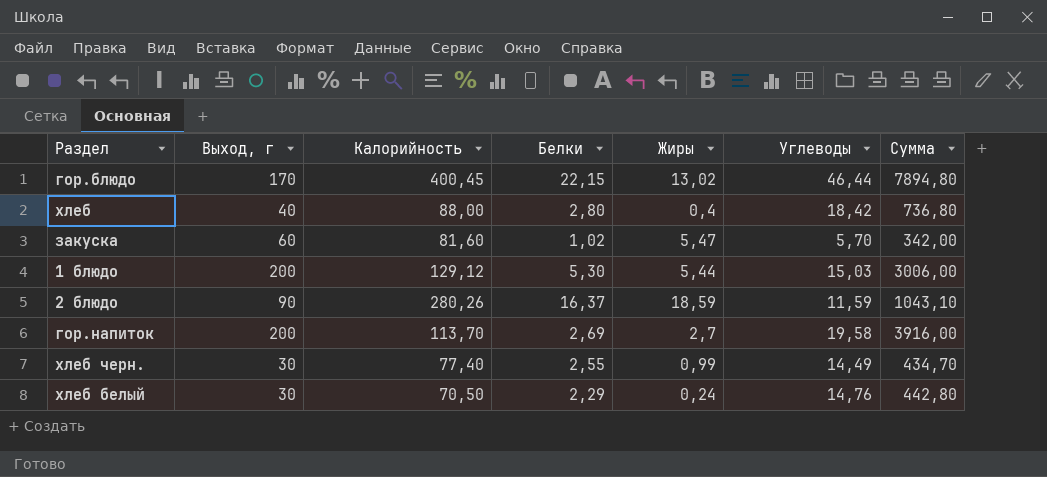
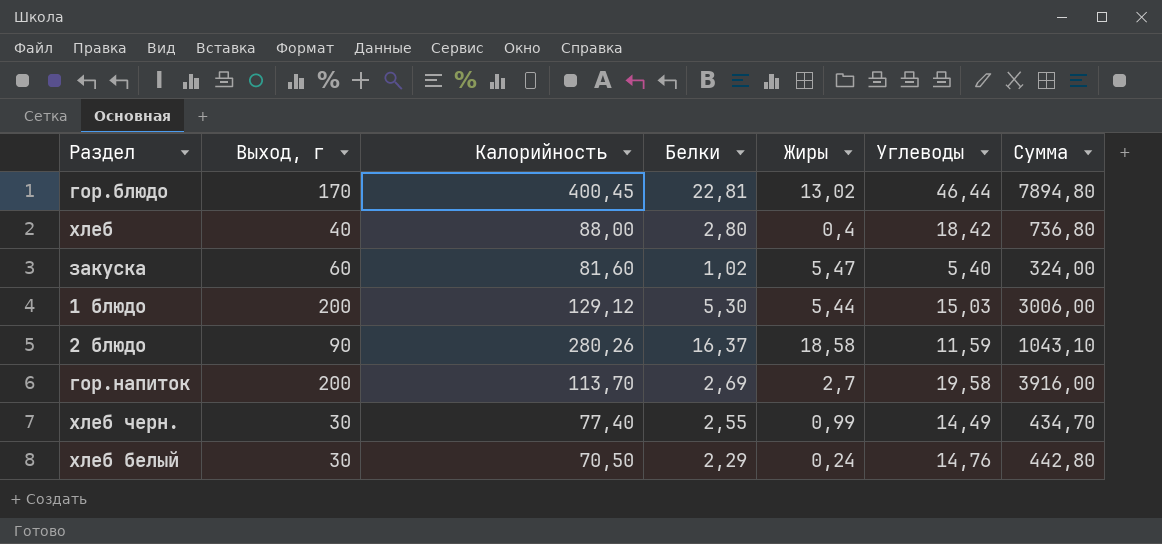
гор.блюдо | Белки: 22,15 -> 22,81
закуска | Углеводы: 5,70 -> 5,40
закуска | Сумма: 342,00 -> 324,00
2 блюдо | Жиры: 18,59 -> 18,58

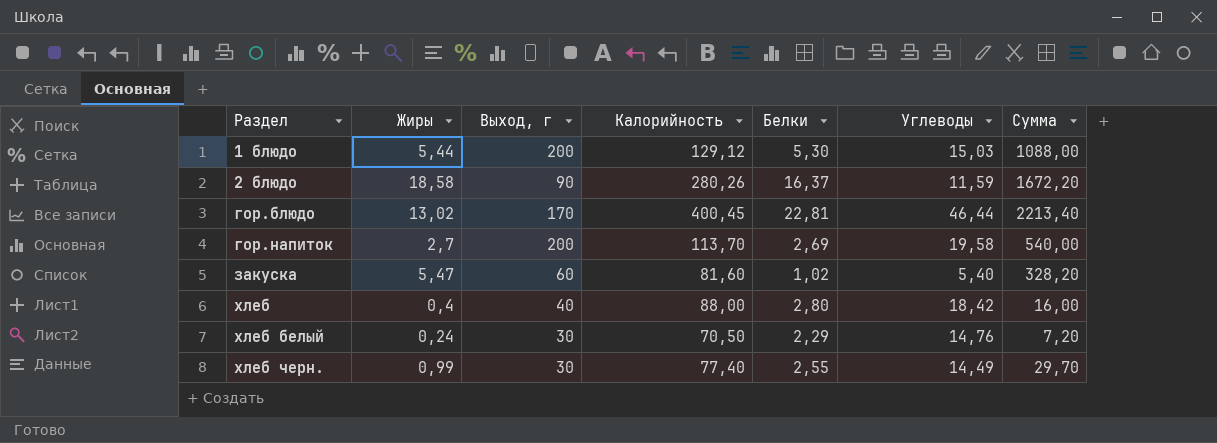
row order: none -> Раздел ascending
column Жиры | position: 5 -> 2
column Сумма | formula: [Выход, г] * [Углеводы] -> [Жиры] * [Выход, г]

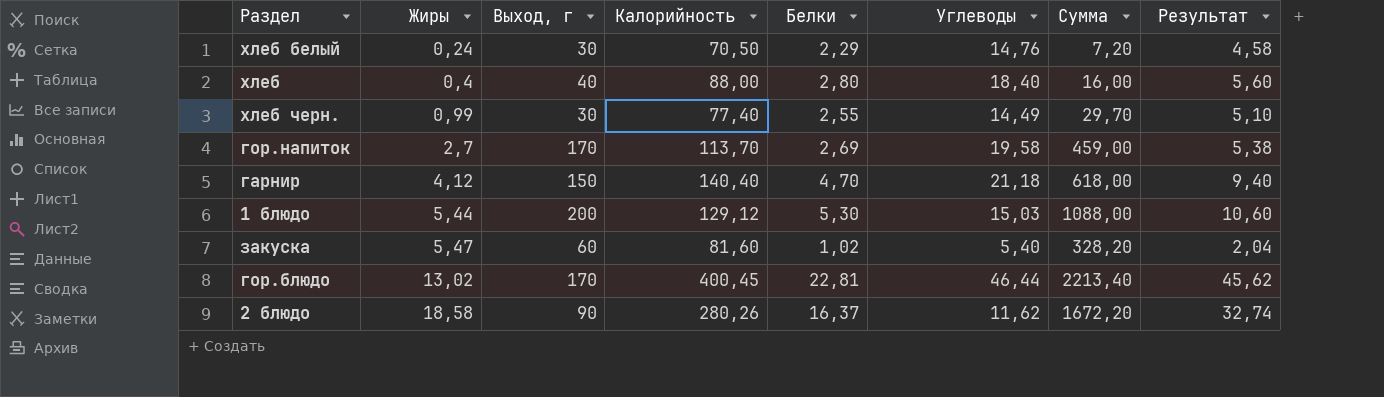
row order: Раздел ascending -> Жиры ascending
column Результат | formula: none -> [Белки] * 2
хлеб | Углеводы: 18,42 -> 18,40
гор.напиток | Выход, г: 200 -> 170
гор.напиток | Сумма: 540,00 -> 459,00
row гарнир: none -> 4,12 | 150 | 140,40 | 4,70 | 21,18 | 618,00 | 9,40
2 блюдо | Углеводы: 11,59 -> 11,62

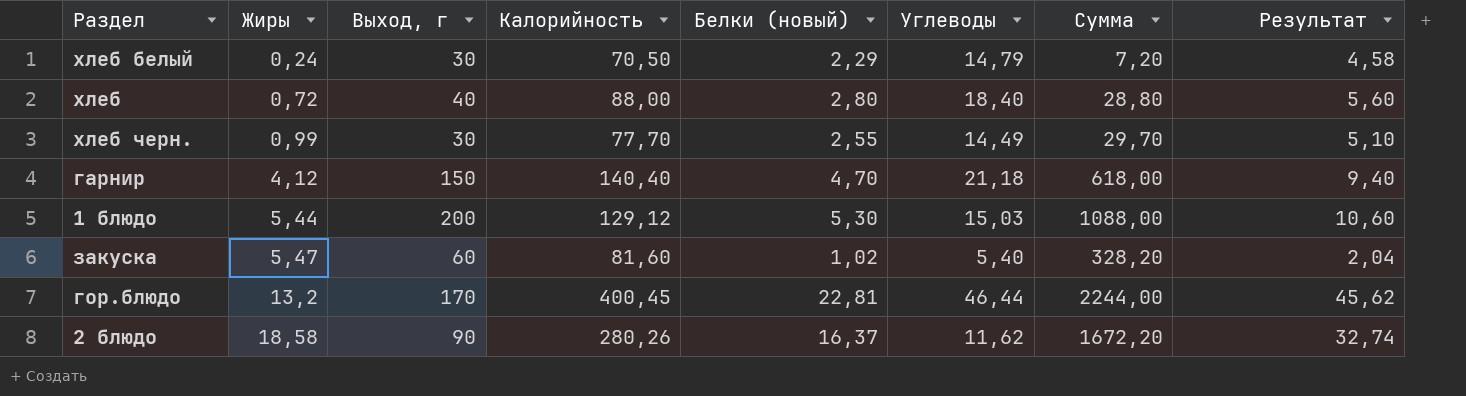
column name: Белки -> Белки (новый)
row гор.напиток: 2,7 | 170 | 113,70 | 2,69 | 19,58 | 459,00 | 5,38 -> none
хлеб белый | Углеводы: 14,76 -> 14,79
хлеб | Жиры: 0,4 -> 0,72
хлеб | Сумма: 16,00 -> 28,80
хлеб черн. | Калорийность: 77,40 -> 77,70
гор.блюдо | Жиры: 13,02 -> 13,2
гор.блюдо | Сумма: 2213,40 -> 2244,00

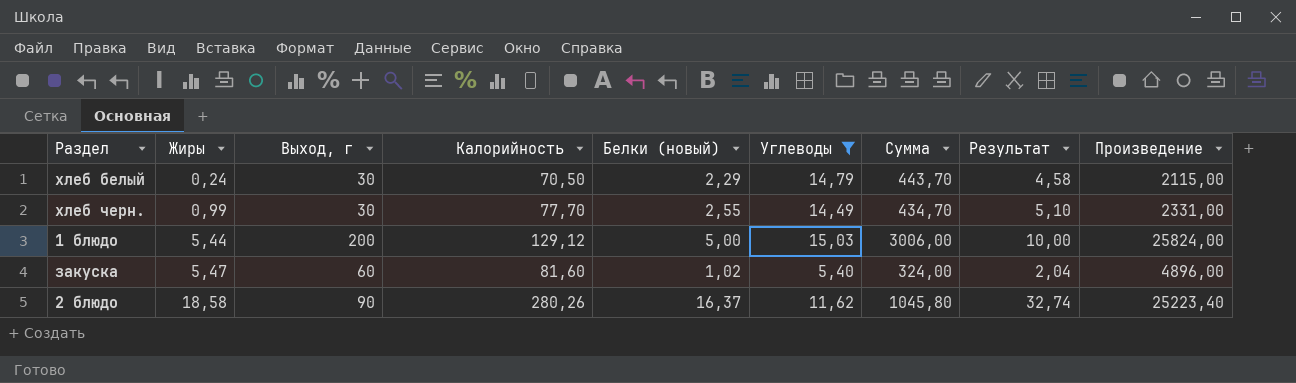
filter: none -> Углеводы <= 15,03
column Сумма | formula: [Жиры] * [Выход, г] -> [Выход, г] * [Углеводы]
column Произведение | formula: none -> [Выход, г] * [Калорийность]
1 блюдо | Белки (новый): 5,30 -> 5,00
1 блюдо | Результат: 10,60 -> 10,00

